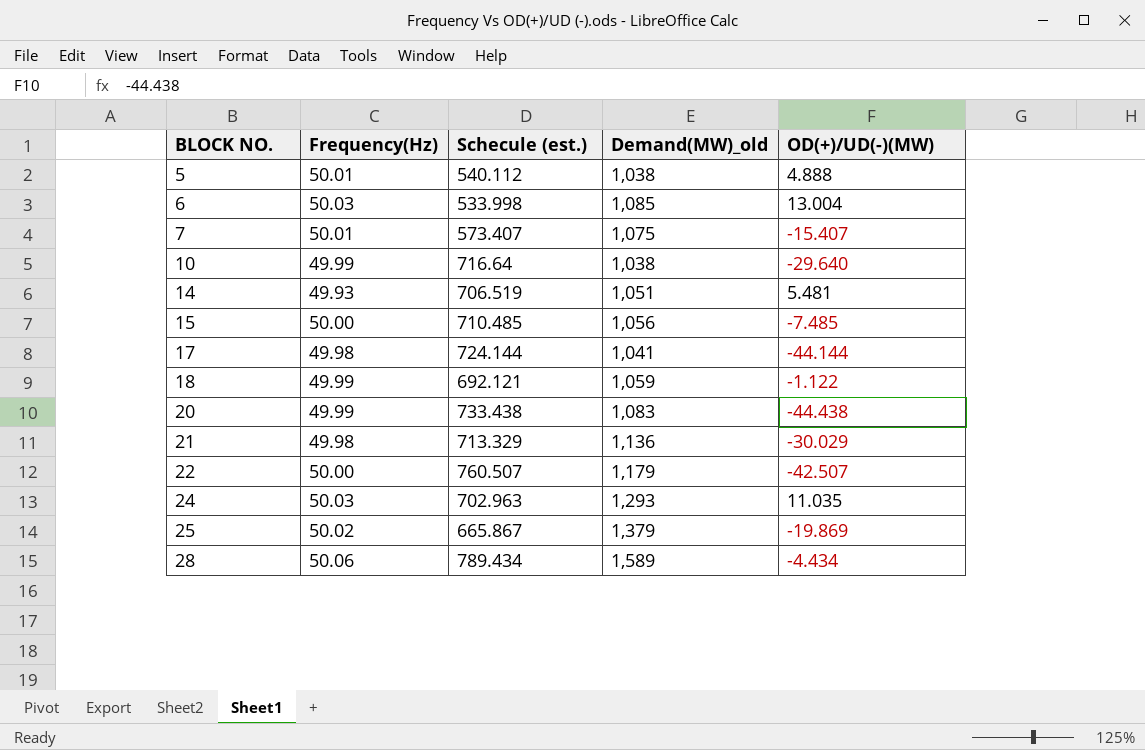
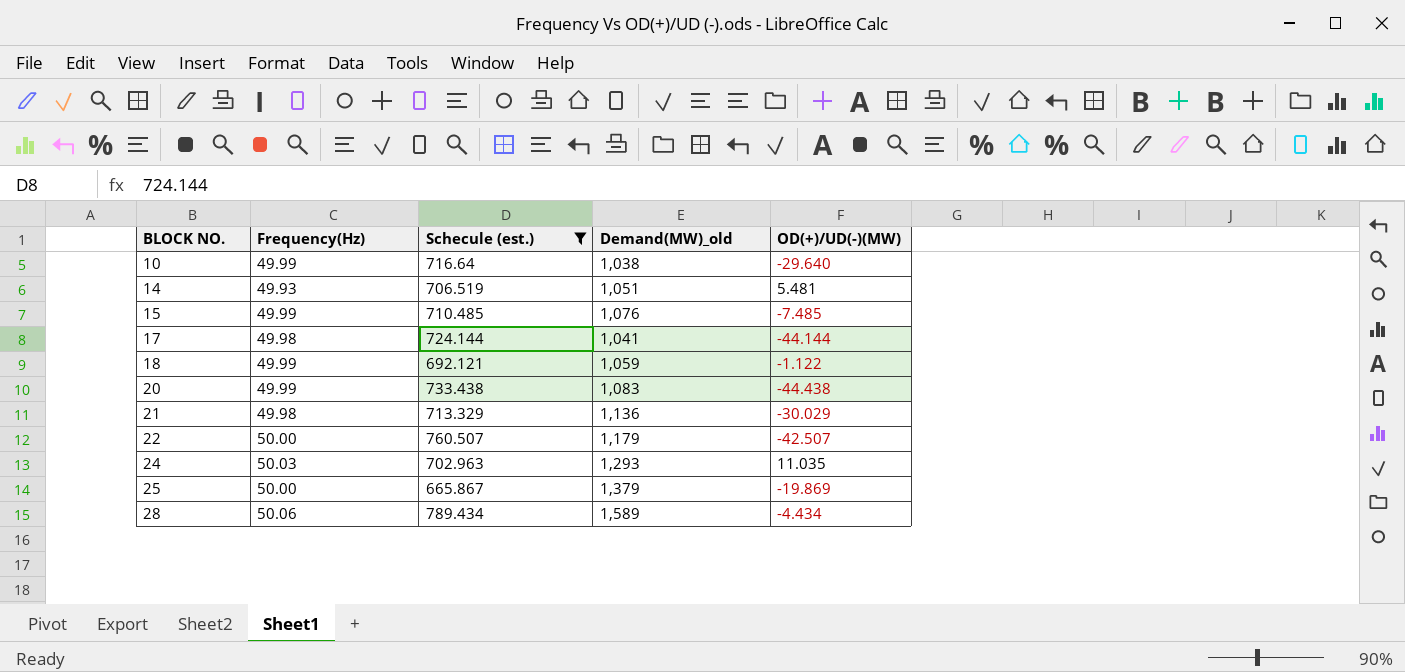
filter: none -> Schecule (est.) >= 665.867
15 | Frequency(Hz): 50.00 -> 49.99
15 | Demand(MW)_old: 1,056 -> 1,076
25 | Frequency(Hz): 50.02 -> 50.00

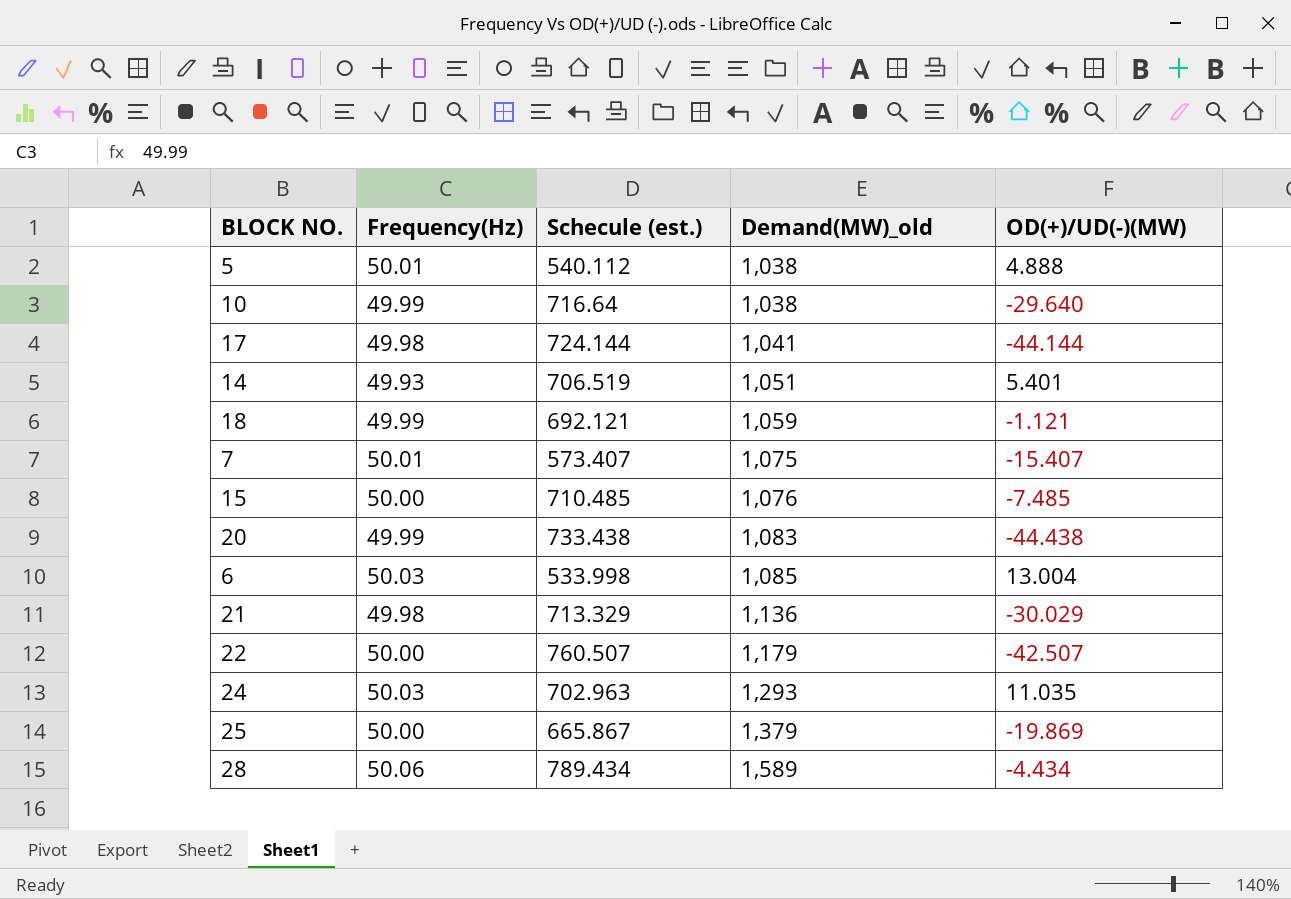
filter: Schecule (est.) >= 665.867 -> none
row order: BLOCK NO. ascending -> Demand(MW)_old ascending
14 | OD(+)/UD(-)(MW): 5.481 -> 5.401
18 | OD(+)/UD(-)(MW): -1.122 -> -1.121
15 | Frequency(Hz): 49.99 -> 50.00

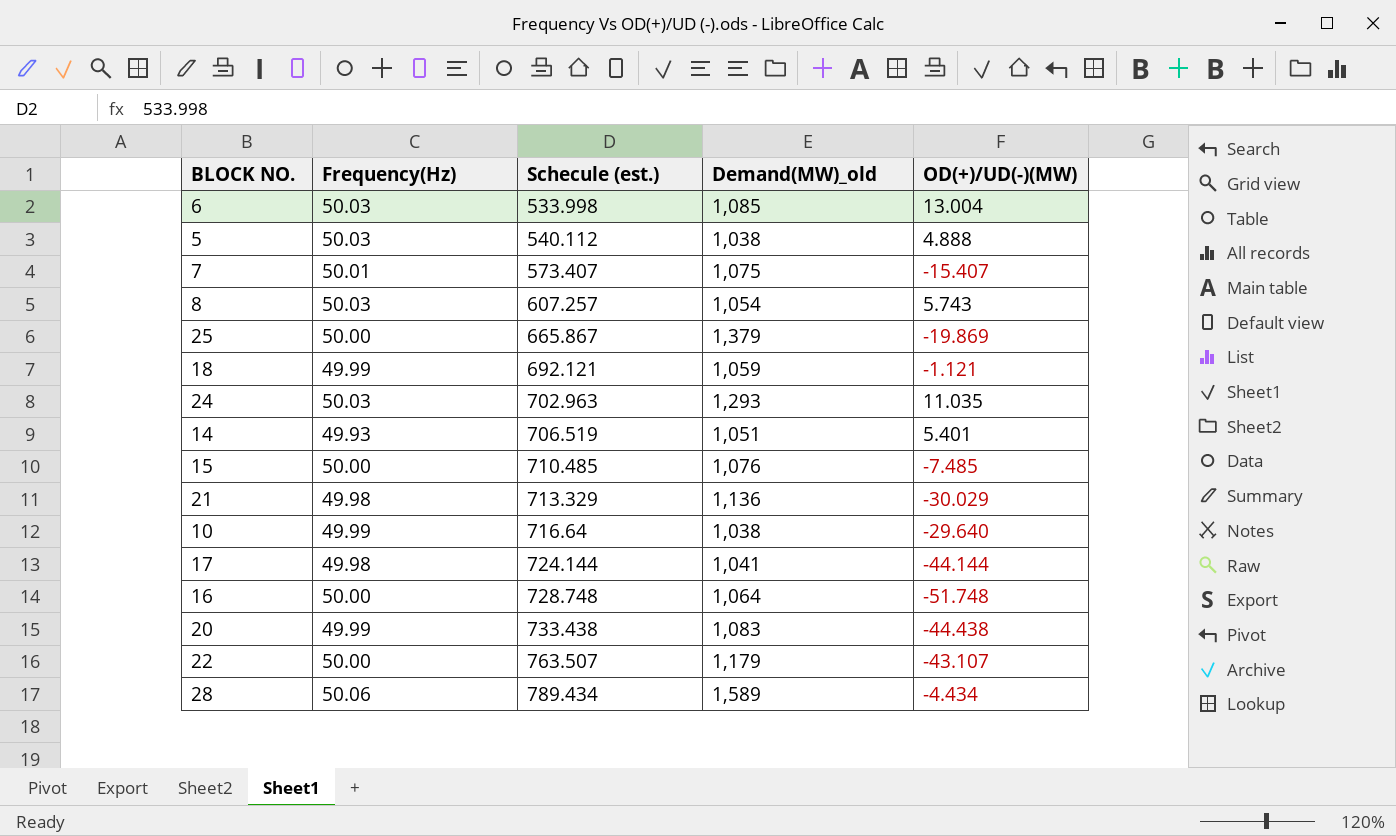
row order: Demand(MW)_old ascending -> Schecule (est.) ascending
5 | Frequency(Hz): 50.01 -> 50.03
row 8: none -> 50.03 | 607.257 | 1,054 | 5.743
row 16: none -> 50.00 | 728.748 | 1,064 | -51.748
22 | Schecule (est.): 760.507 -> 763.507
22 | OD(+)/UD(-)(MW): -42.507 -> -43.107

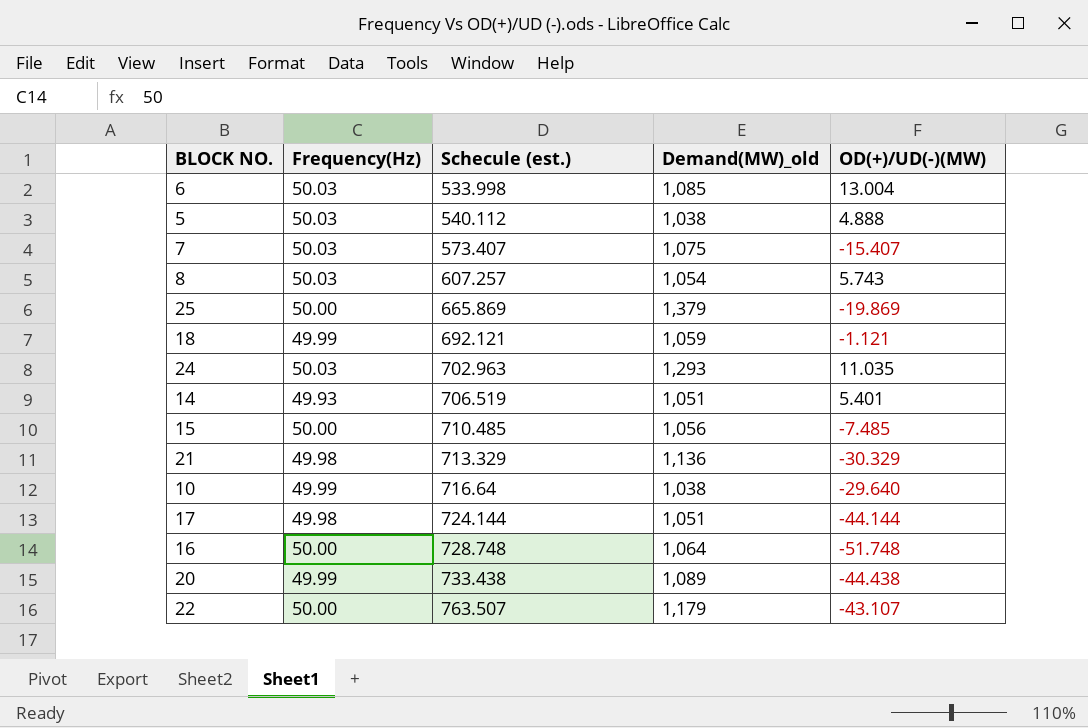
row 28: 50.06 | 789.434 | 1,589 | -4.434 -> none
7 | Frequency(Hz): 50.01 -> 50.03
25 | Schecule (est.): 665.867 -> 665.869
15 | Demand(MW)_old: 1,076 -> 1,056
21 | OD(+)/UD(-)(MW): -30.029 -> -30.329
17 | Demand(MW)_old: 1,041 -> 1,051
20 | Demand(MW)_old: 1,083 -> 1,089

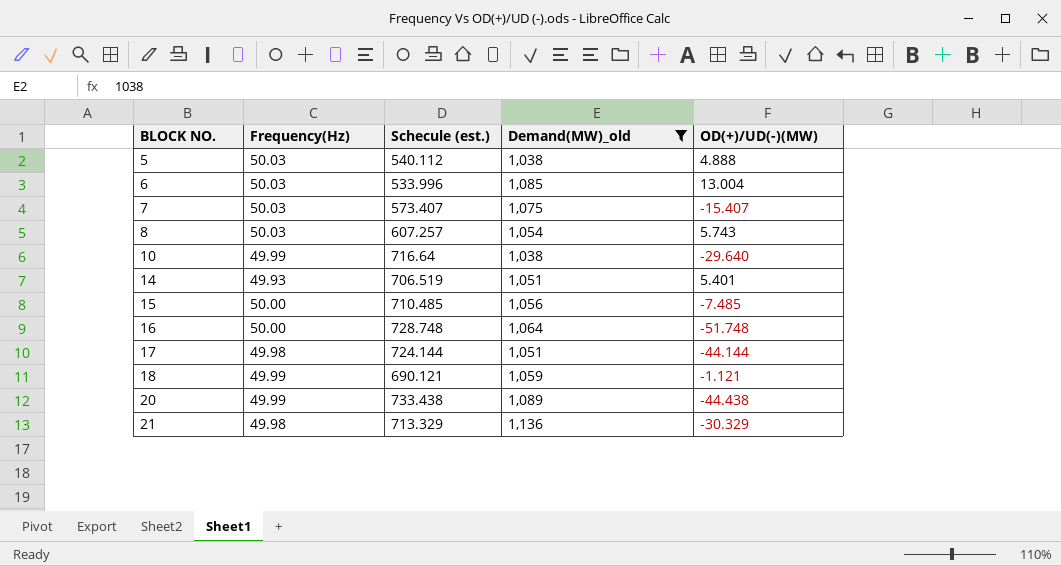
filter: none -> Demand(MW)_old <= 1,136
row order: Schecule (est.) ascending -> BLOCK NO. ascending
6 | Schecule (est.): 533.998 -> 533.996
18 | Schecule (est.): 692.121 -> 690.121

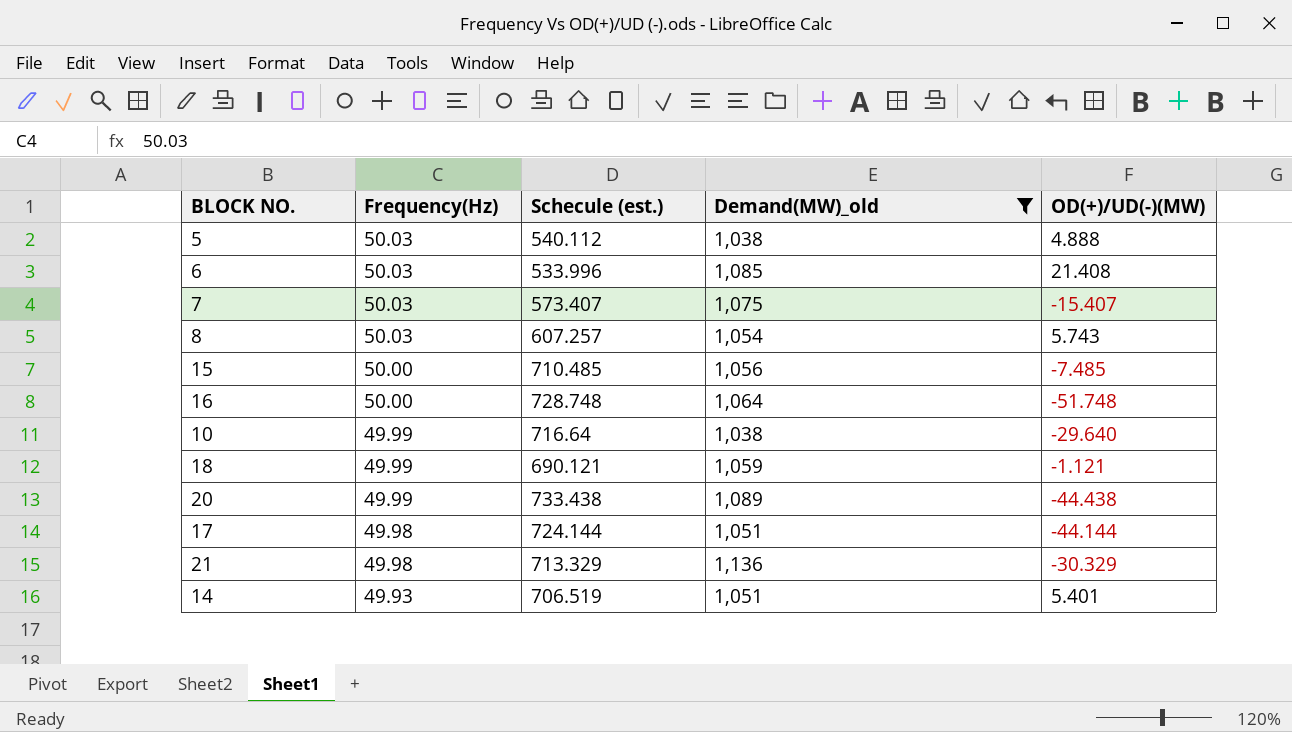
row order: BLOCK NO. ascending -> Frequency(Hz) descending
6 | OD(+)/UD(-)(MW): 13.004 -> 21.408

